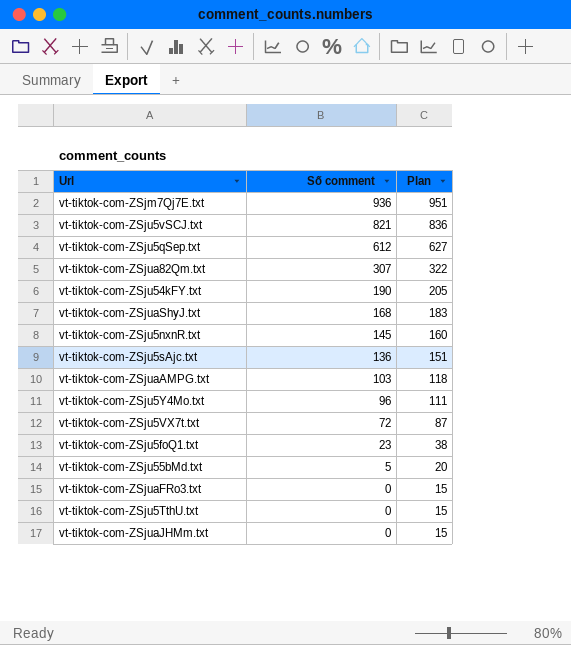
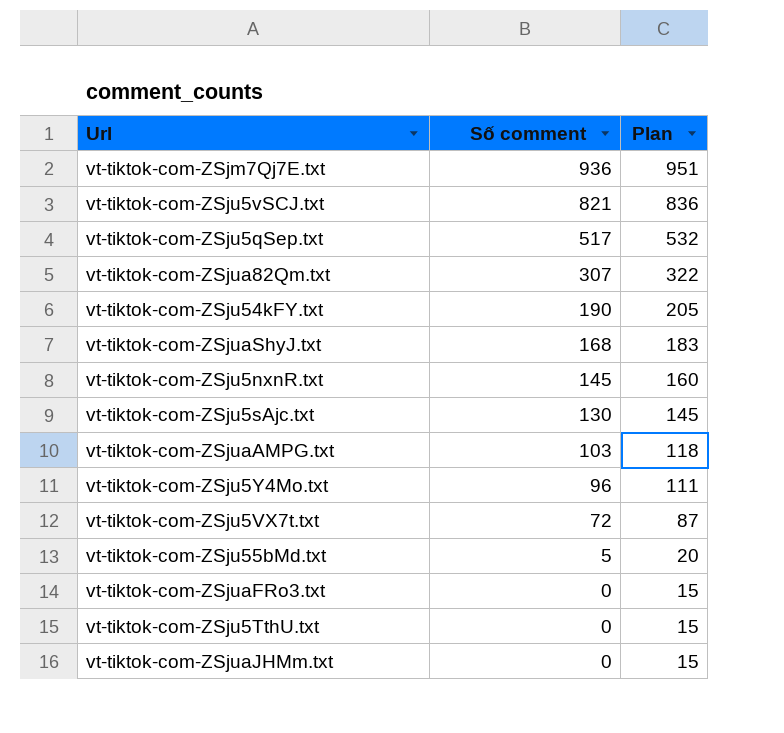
row vt-tiktok-com-ZSju5foQ1.txt: 23 | 38 -> none
vt-tiktok-com-ZSju5qSep.txt | Số comment: 612 -> 517
vt-tiktok-com-ZSju5qSep.txt | Plan: 627 -> 532
vt-tiktok-com-ZSju5sAjc.txt | Số comment: 136 -> 130
vt-tiktok-com-ZSju5sAjc.txt | Plan: 151 -> 145

